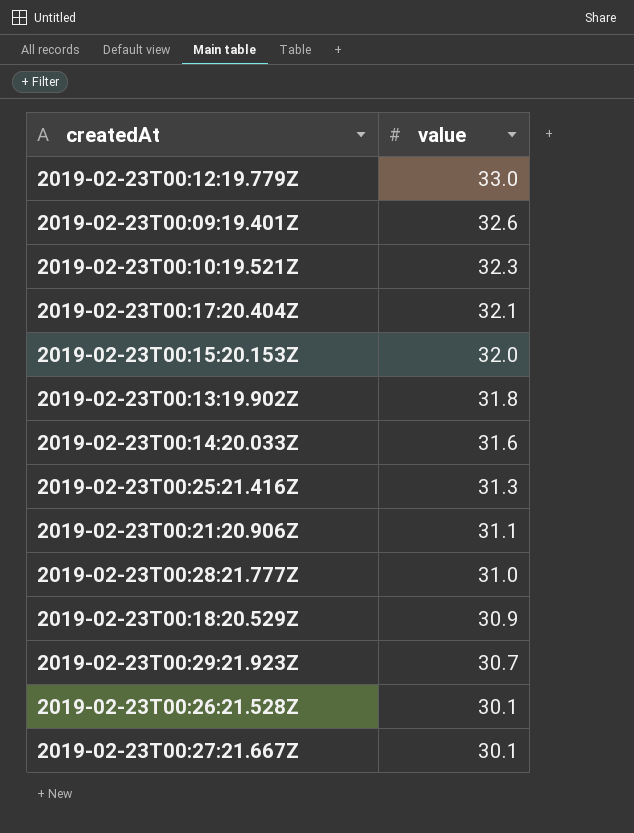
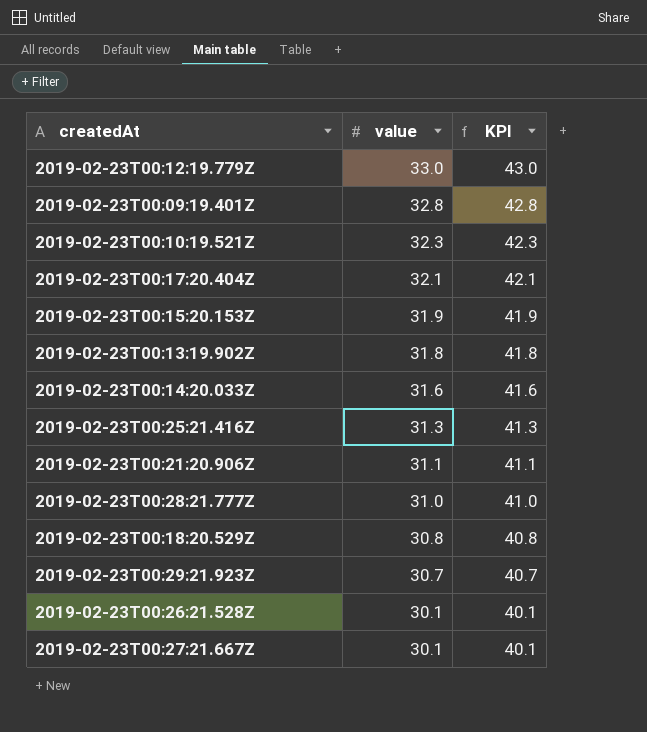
column KPI | formula: none -> [value] + 10
2019-02-23T00:09:19.401Z | value: 32.6 -> 32.8
2019-02-23T00:15:20.153Z | value: 32.0 -> 31.9
2019-02-23T00:18:20.529Z | value: 30.9 -> 30.8

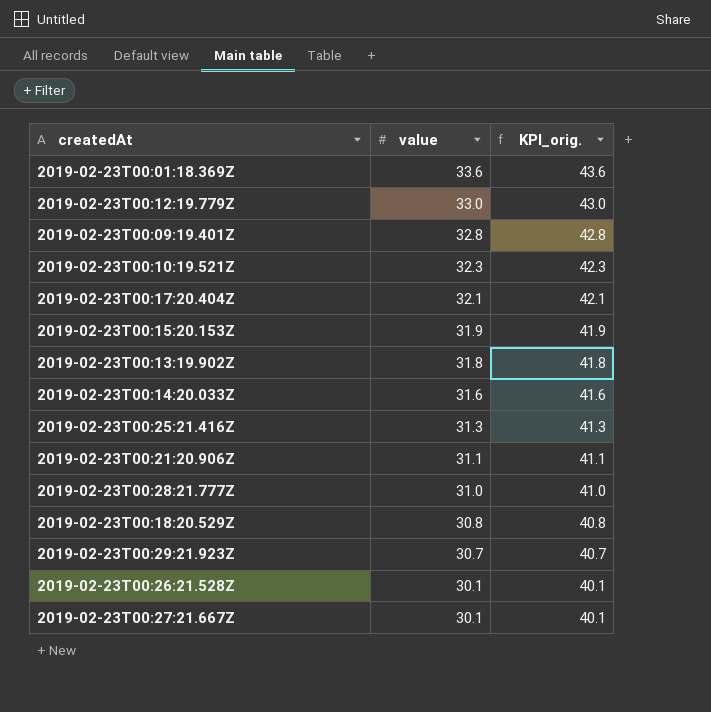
column name: KPI -> KPI_orig.
row 2019-02-23T00:01:18.369Z: none -> 33.6 | 43.6

